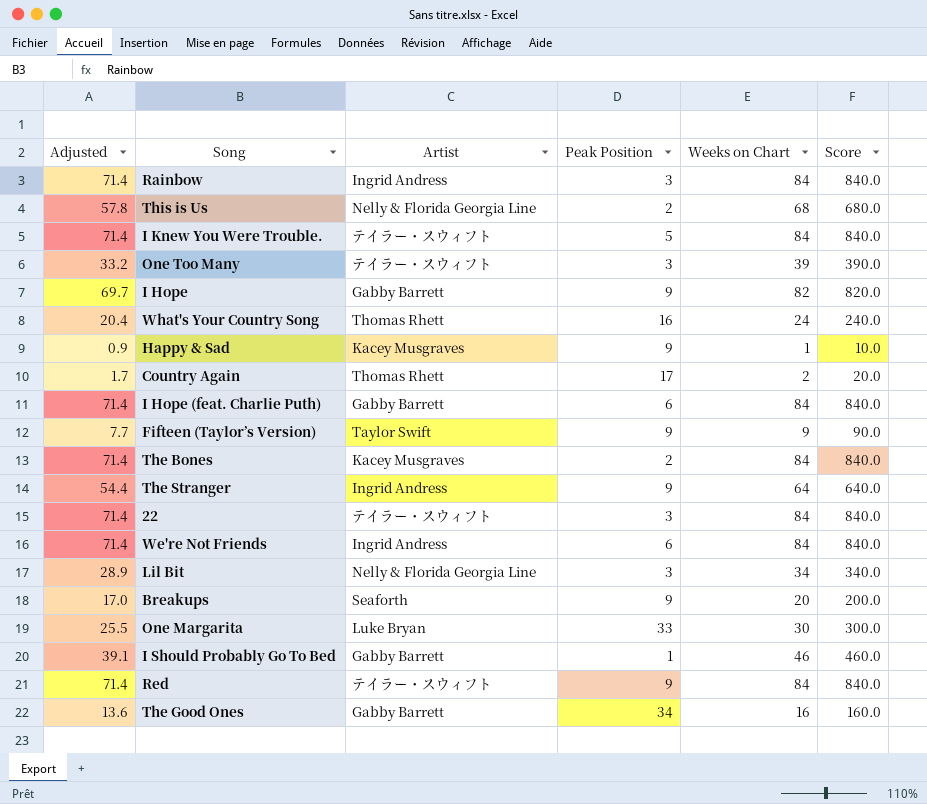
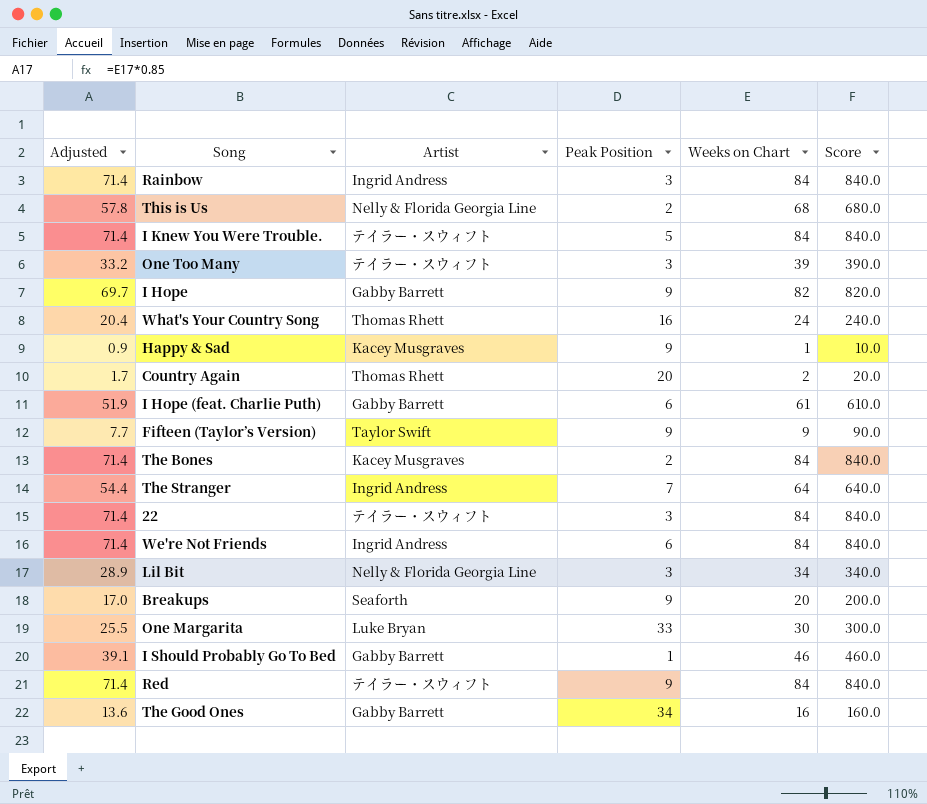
Country Again | Peak Position: 17 -> 20
I Hope (feat. Charlie Puth) | Adjusted: 71.4 -> 51.9
I Hope (feat. Charlie Puth) | Weeks on Chart: 84 -> 61
I Hope (feat. Charlie Puth) | Score: 840.0 -> 610.0
The Stranger | Peak Position: 9 -> 7

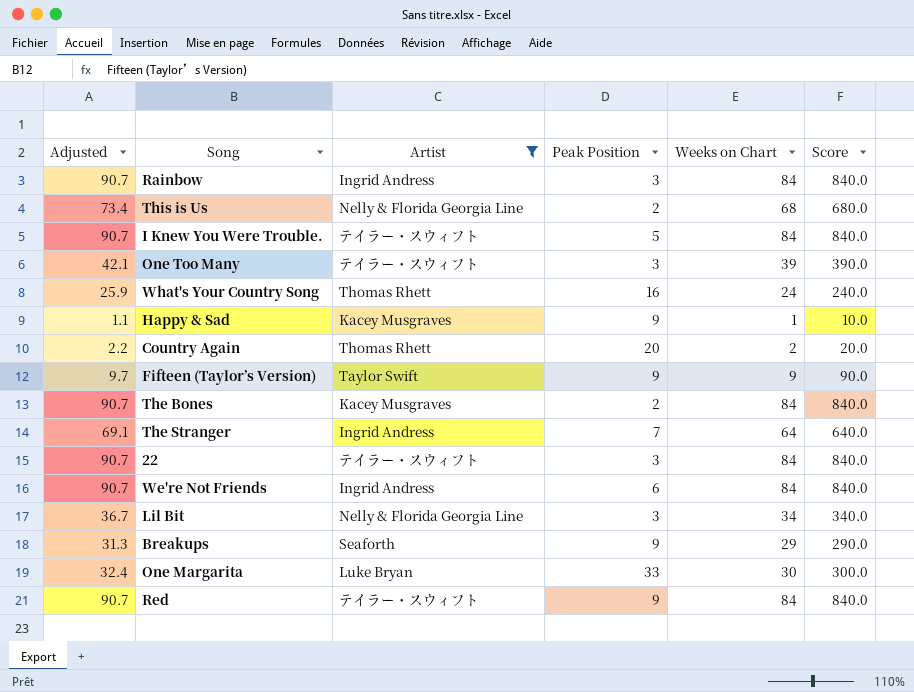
filter: none -> Artist != Gabby Barrett
column Adjusted | formula: [Weeks on Chart] * 0.85 -> [Weeks on Chart] * 1.08
Breakups | Weeks on Chart: 20 -> 29
Breakups | Score: 200.0 -> 290.0

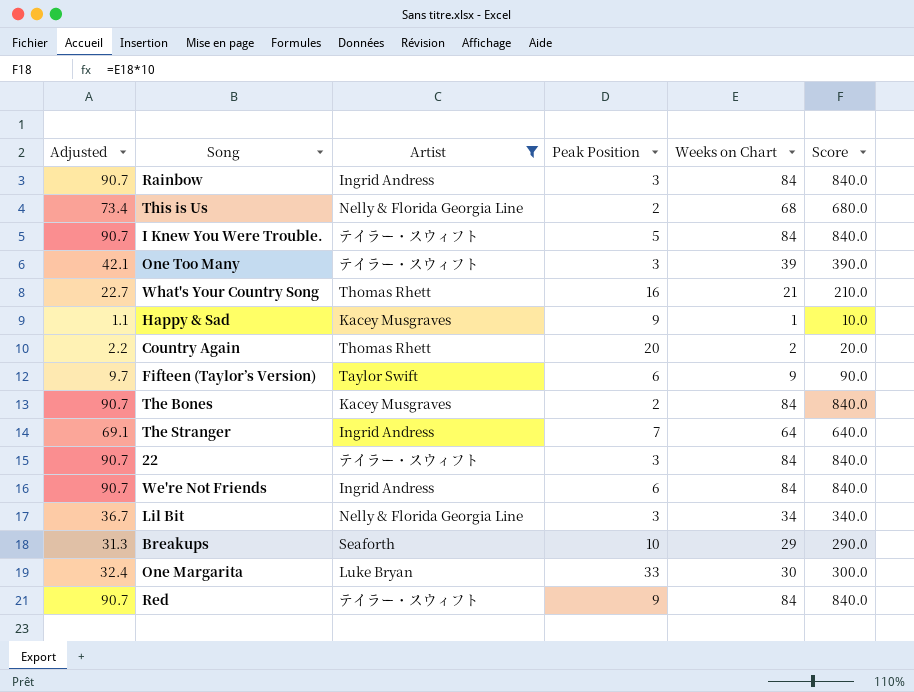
What's Your Country Song | Adjusted: 25.9 -> 22.7
What's Your Country Song | Weeks on Chart: 24 -> 21
What's Your Country Song | Score: 240.0 -> 210.0
Fifteen (Taylor’s Version) | Peak Position: 9 -> 6
Breakups | Peak Position: 9 -> 10

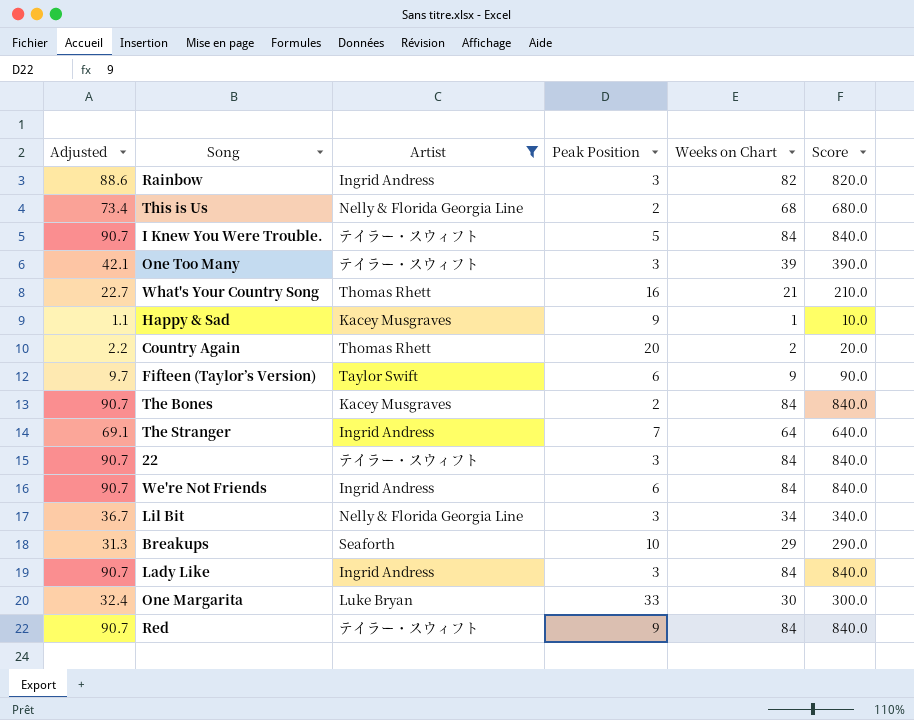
Rainbow | Adjusted: 90.7 -> 88.6
Rainbow | Weeks on Chart: 84 -> 82
Rainbow | Score: 840.0 -> 820.0
row Lady Like: none -> 90.7 | Ingrid Andress | 3 | 84 | 840.0

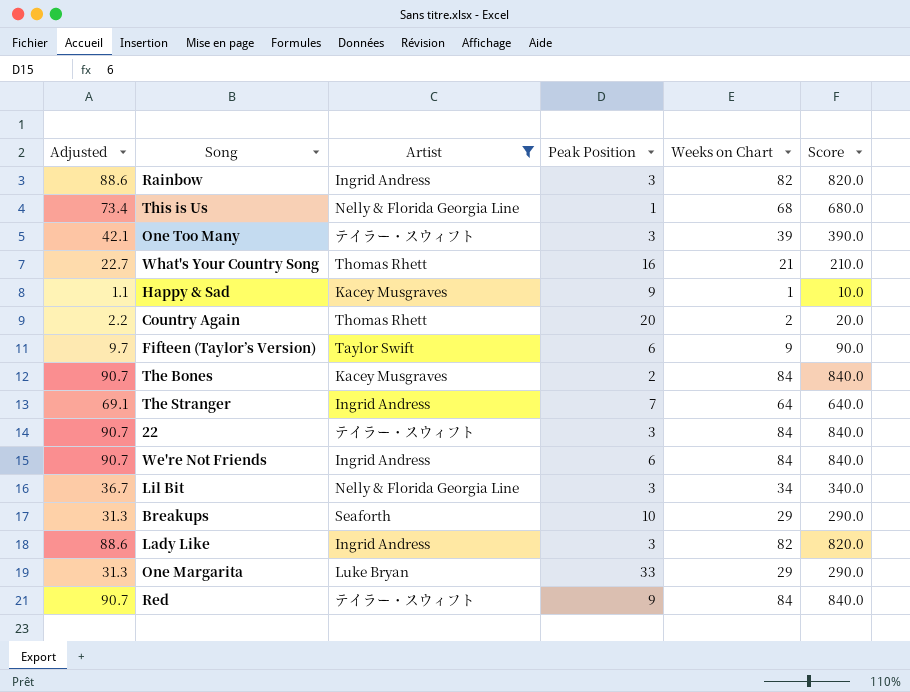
row I Knew You Were Trouble.: 90.7 | テイラー・スウィフト | 5 | 84 | 840.0 -> none
This is Us | Peak Position: 2 -> 1
Lady Like | Adjusted: 90.7 -> 88.6
Lady Like | Weeks on Chart: 84 -> 82
Lady Like | Score: 840.0 -> 820.0
One Margarita | Adjusted: 32.4 -> 31.3
One Margarita | Weeks on Chart: 30 -> 29
One Margarita | Score: 300.0 -> 290.0

